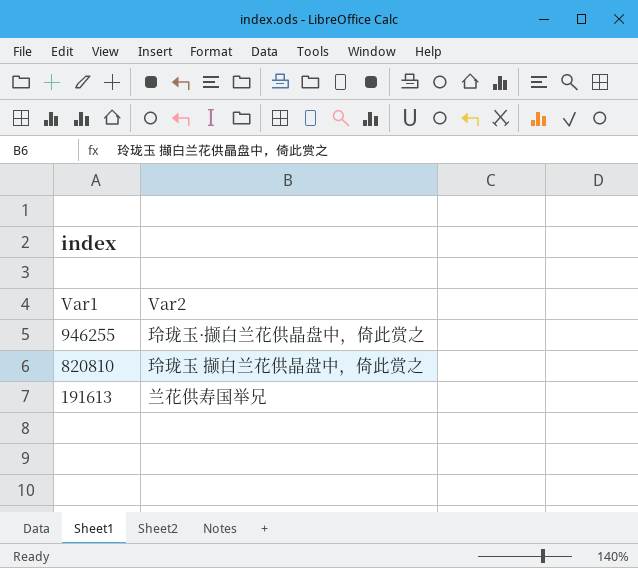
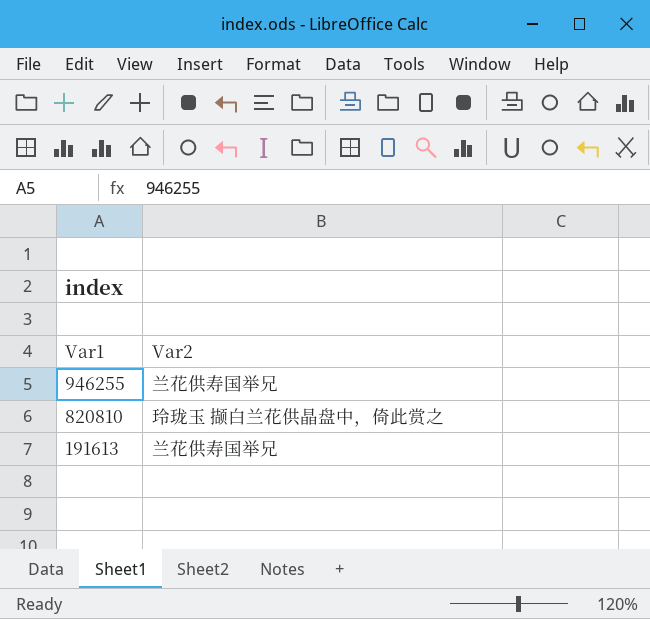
946255 | Var2: 玲珑玉·撷白兰花供晶盘中，倚此赏之 -> 兰花供寿国举兄

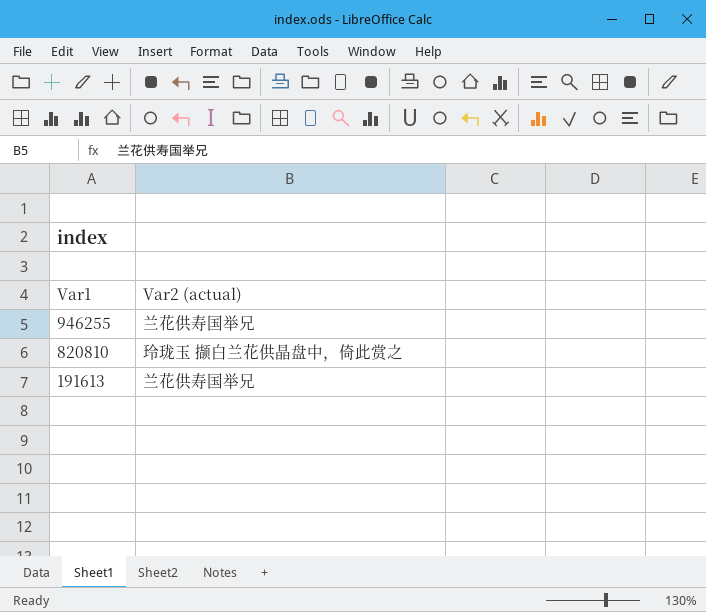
column name: Var2 -> Var2 (actual)

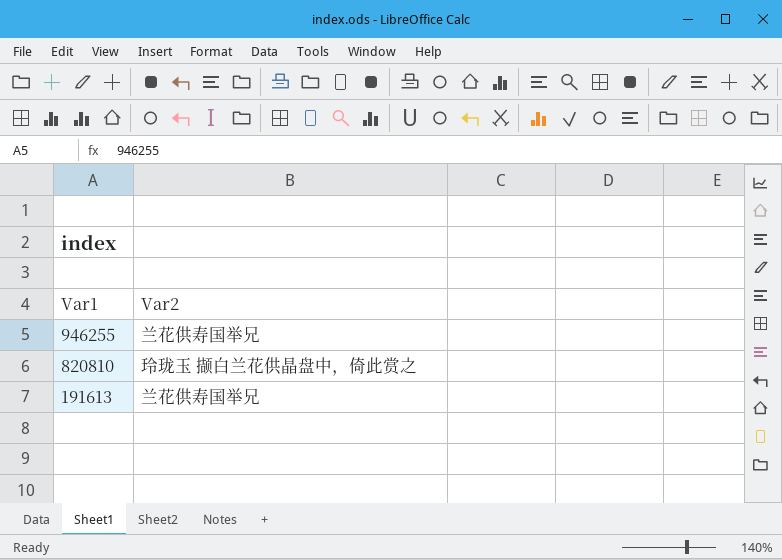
column name: Var2 (actual) -> Var2

